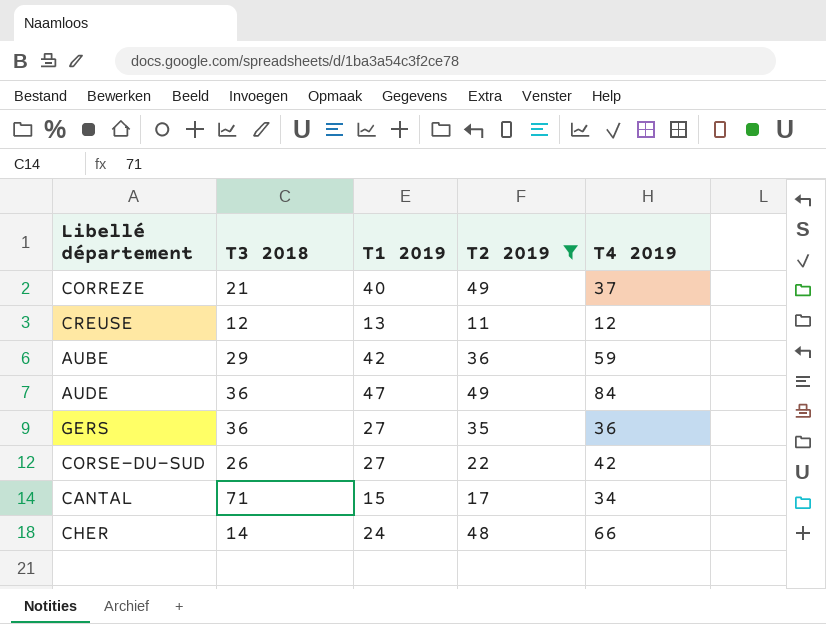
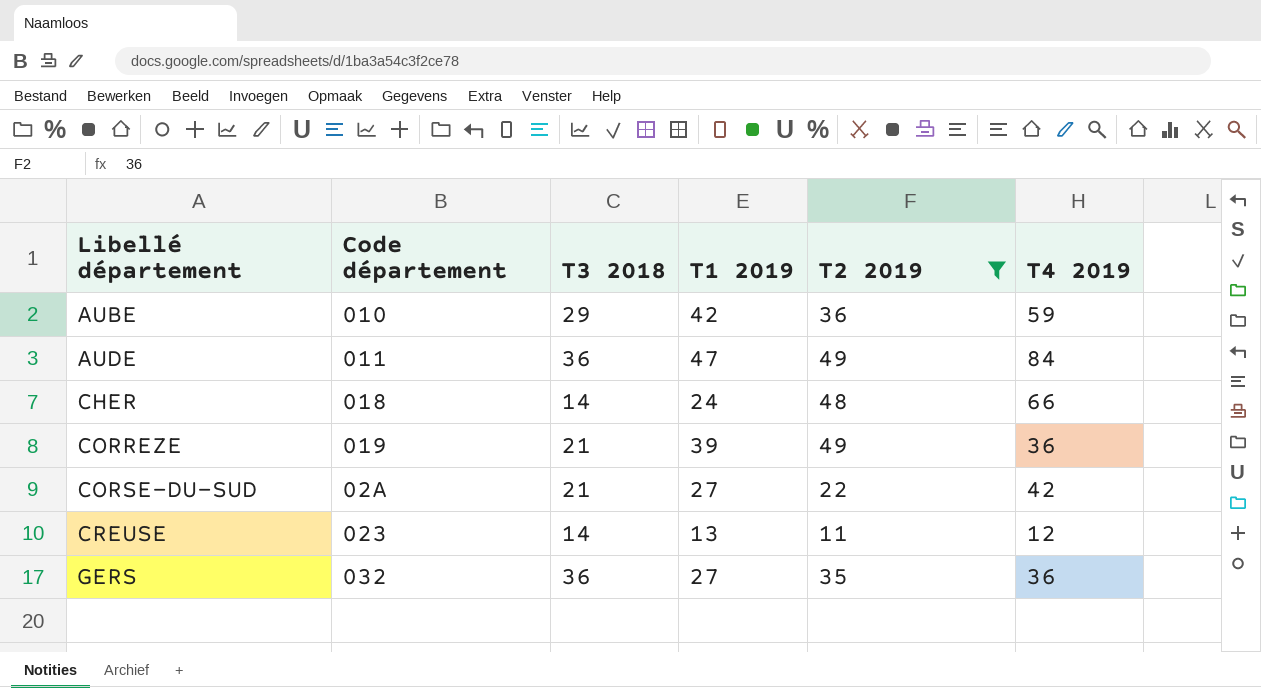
row order: none -> Libellé département ascending
column Code département | position: none -> 2
row CANTAL: 71 | 15 | 17 | 34 -> none
CORREZE | T1 2019: 40 -> 39
CORREZE | T4 2019: 37 -> 36
CORSE-DU-SUD | T3 2018: 26 -> 21
CREUSE | T3 2018: 12 -> 14

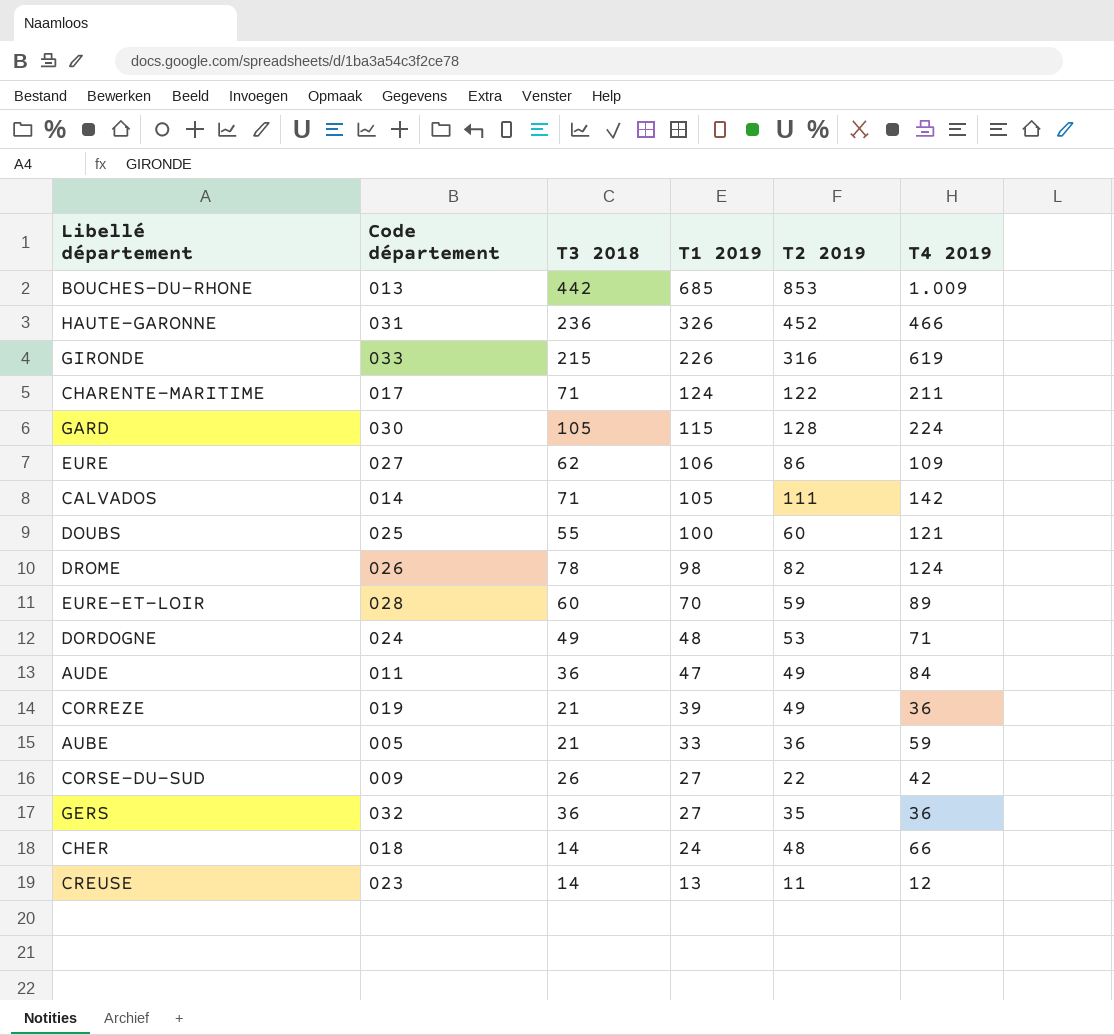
filter: T2 2019 <= 49 -> none
row order: Libellé département ascending -> T1 2019 descending
AUBE | Code département: 010 -> 005
AUBE | T3 2018: 29 -> 21
AUBE | T1 2019: 42 -> 33
CORSE-DU-SUD | Code département: 02A -> 009
CORSE-DU-SUD | T3 2018: 21 -> 26

